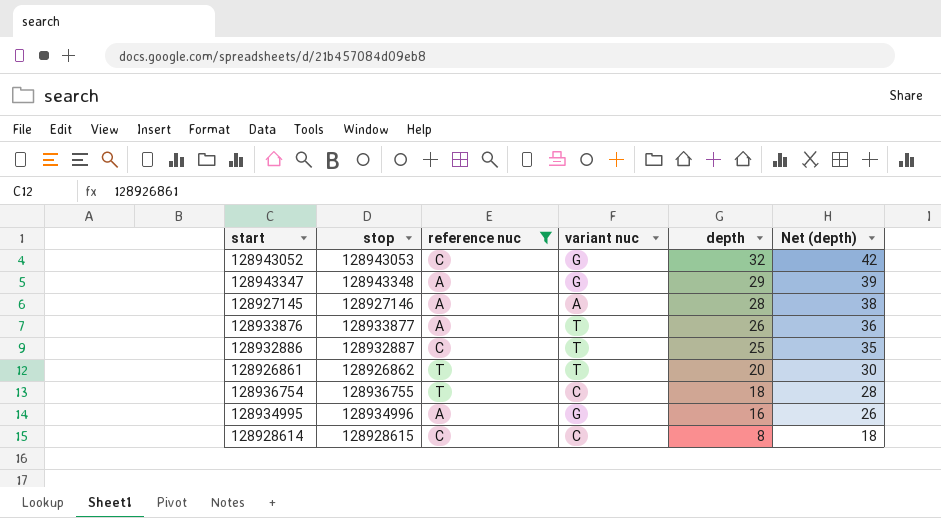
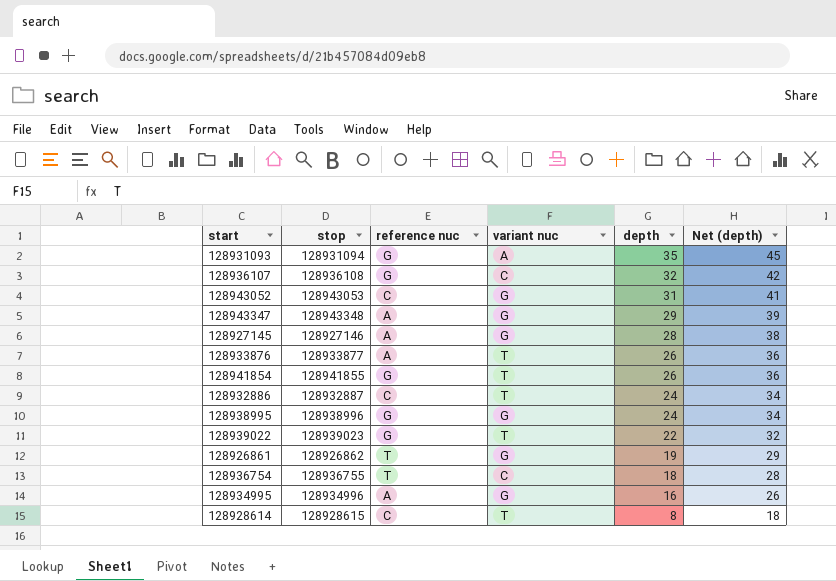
filter: reference nuc != G -> none
128943052 | depth: 32 -> 31
128943052 | Net (depth): 42 -> 41
128927145 | variant nuc: A -> G
128932886 | depth: 25 -> 24
128932886 | Net (depth): 35 -> 34
128926861 | variant nuc: T -> G
128926861 | depth: 20 -> 19
128926861 | Net (depth): 30 -> 29
128928614 | variant nuc: C -> T

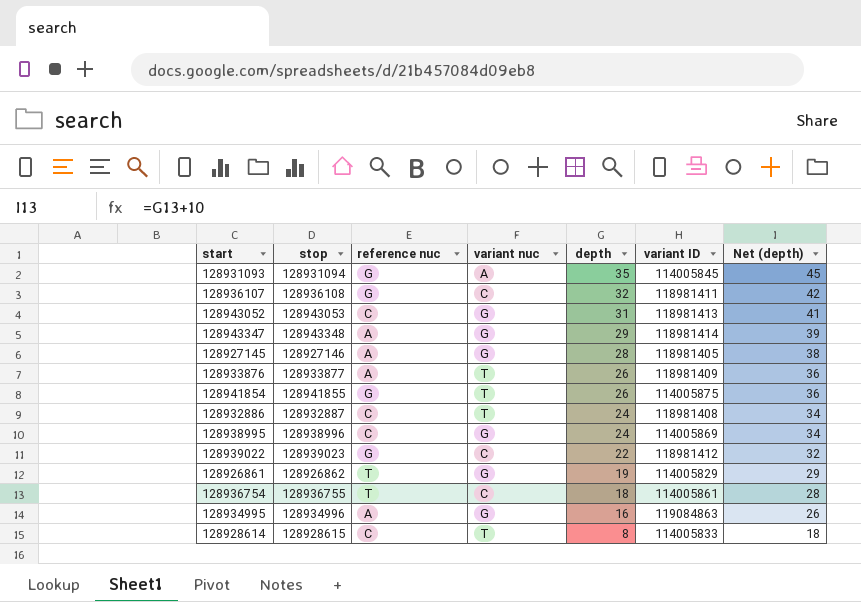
column variant ID | position: none -> 6
128938995 | reference nuc: G -> C
128939022 | variant nuc: T -> C

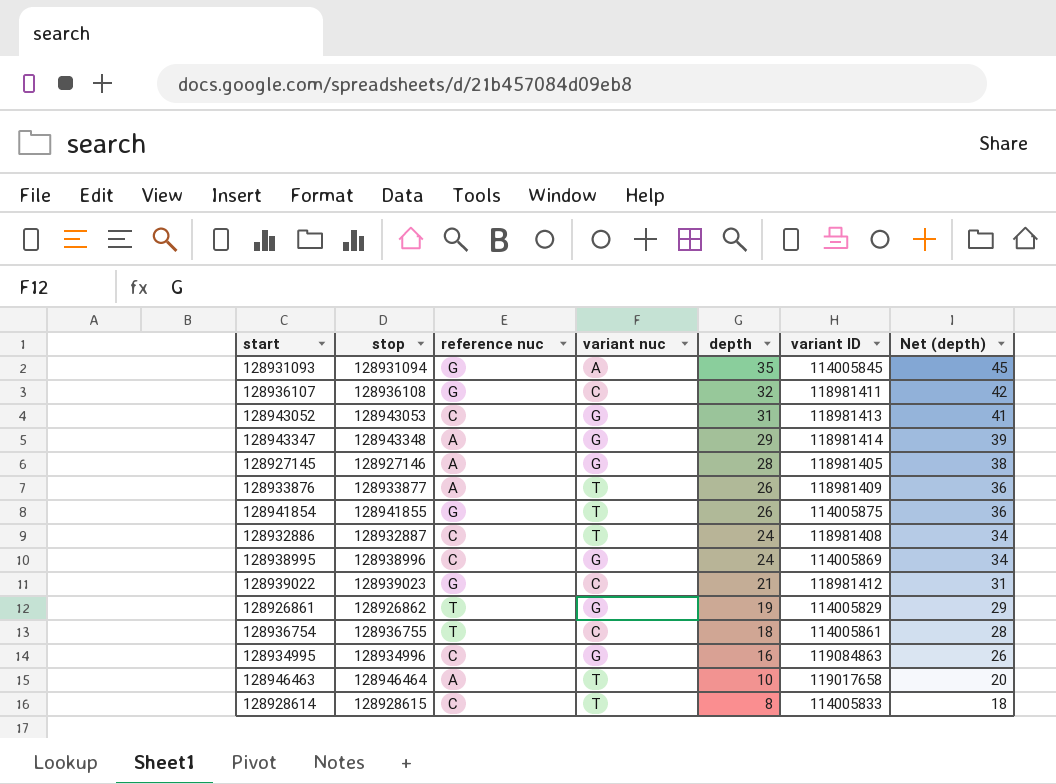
128939022 | depth: 22 -> 21
128939022 | Net (depth): 32 -> 31
128934995 | reference nuc: A -> C
row 128946463: none -> 128946464 | A | T | 10 | 119017658 | 20

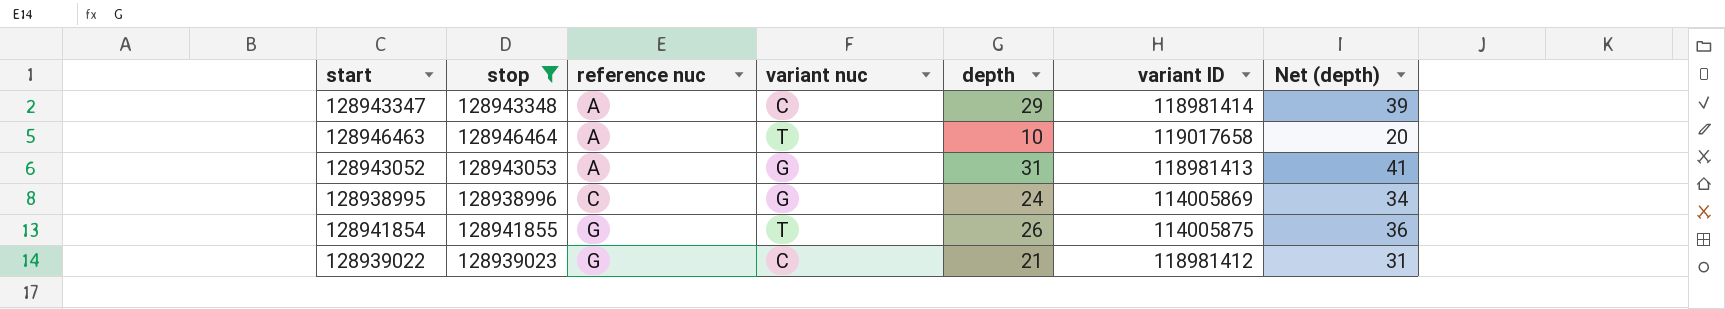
filter: none -> stop >= 128938996
row order: depth descending -> reference nuc ascending
128943347 | variant nuc: G -> C
128943052 | reference nuc: C -> A

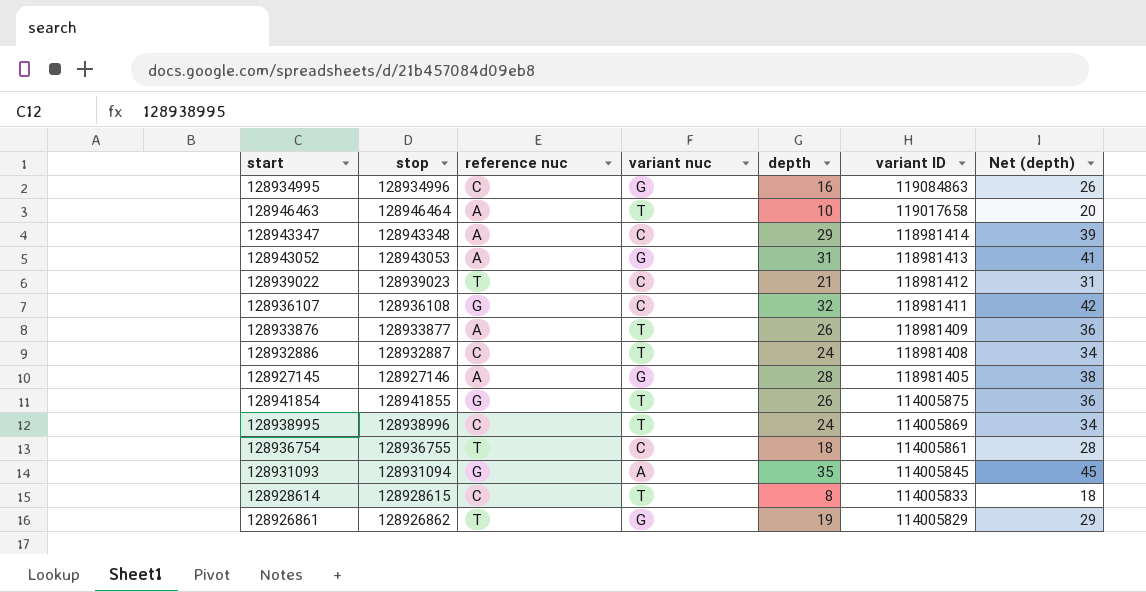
filter: stop >= 128938996 -> none
row order: reference nuc ascending -> variant ID descending
128939022 | reference nuc: G -> T
128938995 | variant nuc: G -> T

